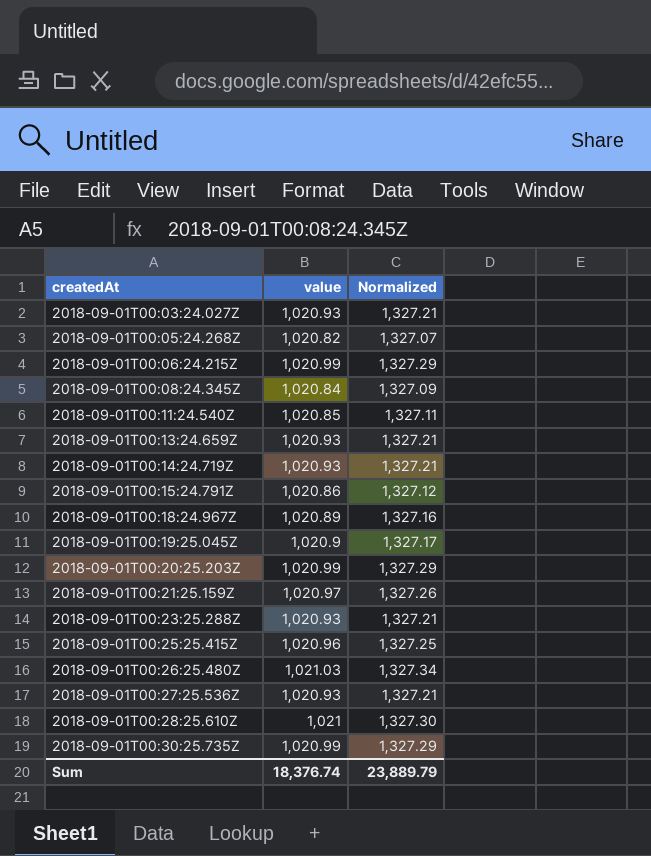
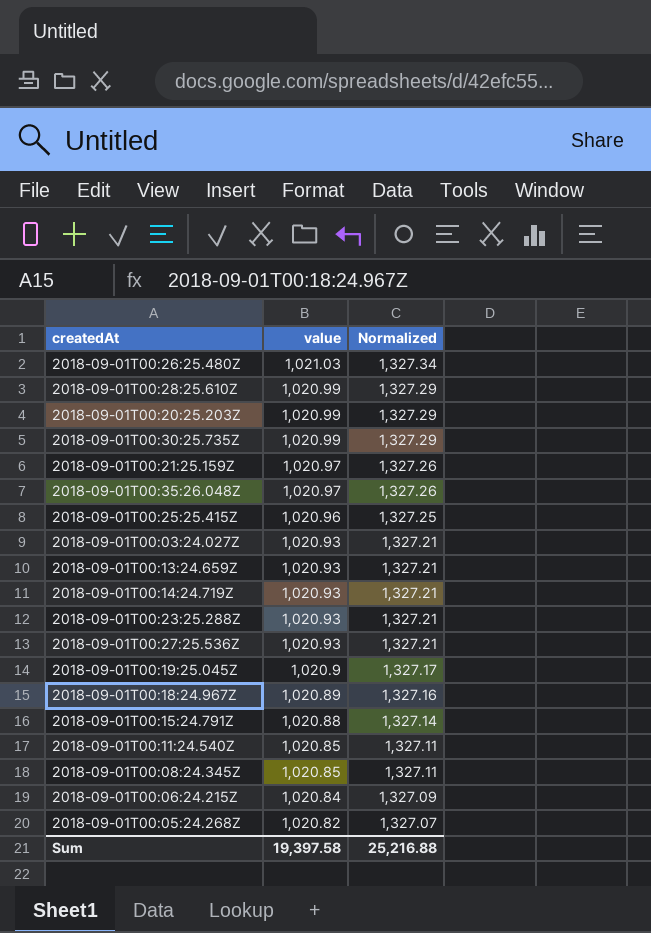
row order: createdAt ascending -> value descending
2018-09-01T00:28:25.610Z | value: 1,021 -> 1,020.99
2018-09-01T00:28:25.610Z | Normalized: 1,327.30 -> 1,327.29
row 2018-09-01T00:35:26.048Z: none -> 1,020.97 | 1,327.26
2018-09-01T00:15:24.791Z | value: 1,020.86 -> 1,020.88
2018-09-01T00:15:24.791Z | Normalized: 1,327.12 -> 1,327.14
2018-09-01T00:08:24.345Z | value: 1,020.84 -> 1,020.85
2018-09-01T00:08:24.345Z | Normalized: 1,327.09 -> 1,327.11
2018-09-01T00:06:24.215Z | value: 1,020.99 -> 1,020.84
2018-09-01T00:06:24.215Z | Normalized: 1,327.29 -> 1,327.09
Sum | value: 18,376.74 -> 19,397.58
Sum | Normalized: 23,889.79 -> 25,216.88

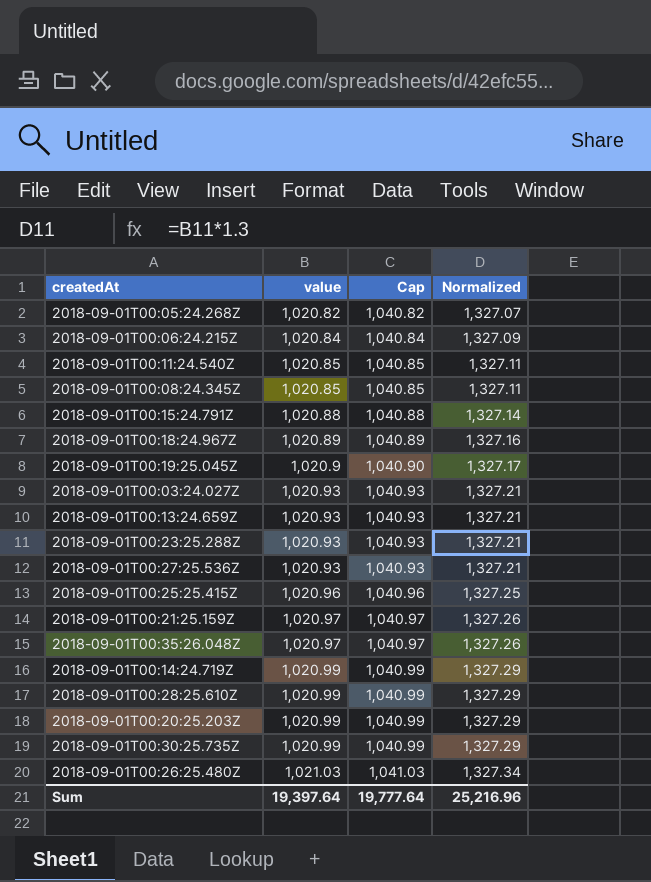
row order: value descending -> value ascending
column Cap | formula: none -> [value] + 20
2018-09-01T00:14:24.719Z | value: 1,020.93 -> 1,020.99
2018-09-01T00:14:24.719Z | Normalized: 1,327.21 -> 1,327.29
Sum | value: 19,397.58 -> 19,397.64
Sum | Normalized: 25,216.88 -> 25,216.96

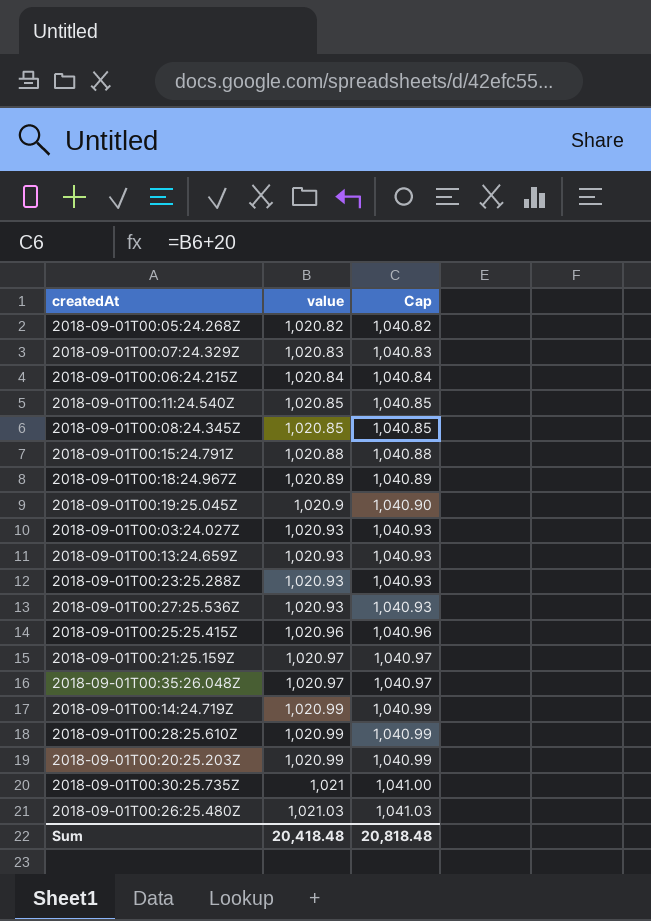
column Normalized | formula: [value] * 1.3 -> none
row 2018-09-01T00:07:24.329Z: none -> 1,020.83 | 1,040.83
2018-09-01T00:30:25.735Z | value: 1,020.99 -> 1,021
2018-09-01T00:30:25.735Z | Cap: 1,040.99 -> 1,041.00
Sum | value: 19,397.64 -> 20,418.48
Sum | Cap: 19,777.64 -> 20,818.48

